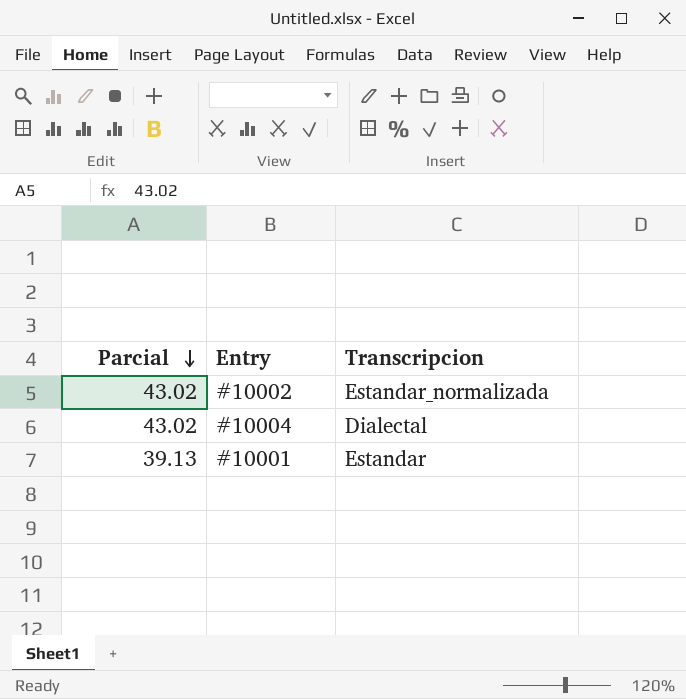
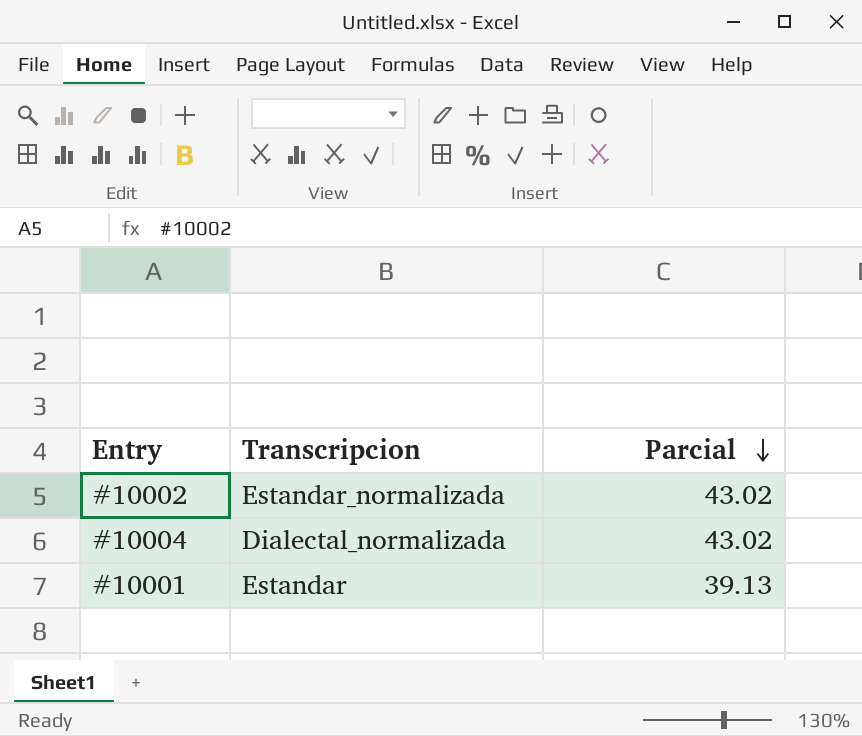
column Parcial | position: 1 -> 3
#10004 | Transcripcion: Dialectal -> Dialectal_normalizada

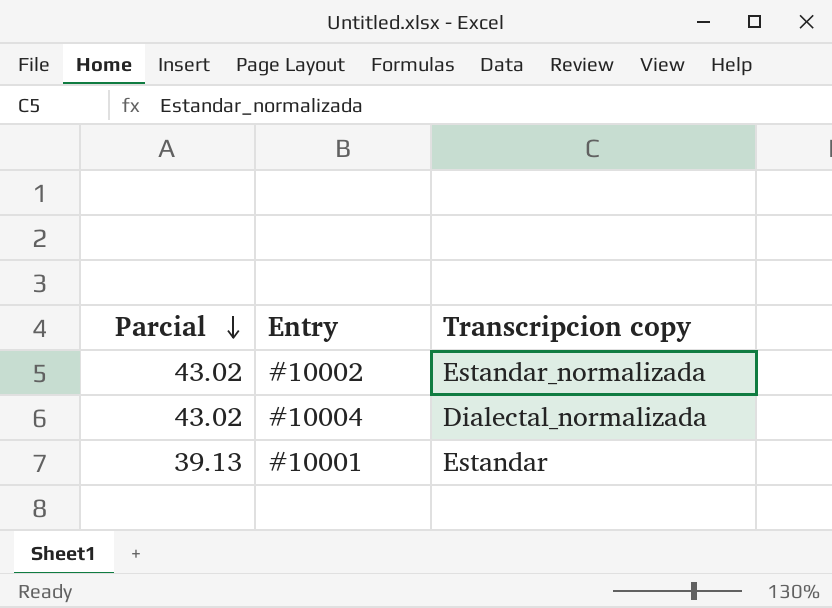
column Parcial | position: 3 -> 1
column name: Transcripcion -> Transcripcion copy

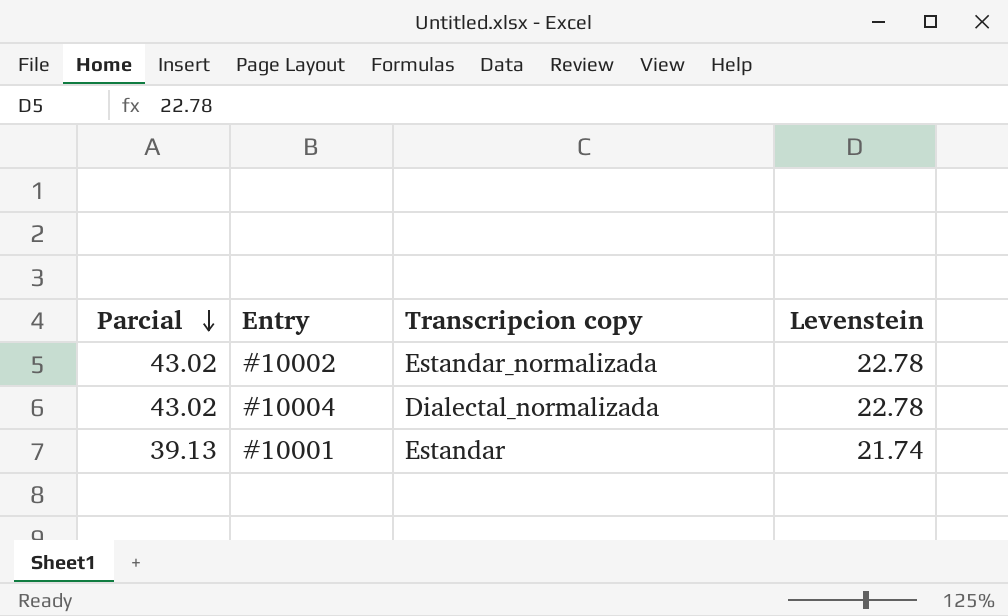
column Levenstein | position: none -> 4

